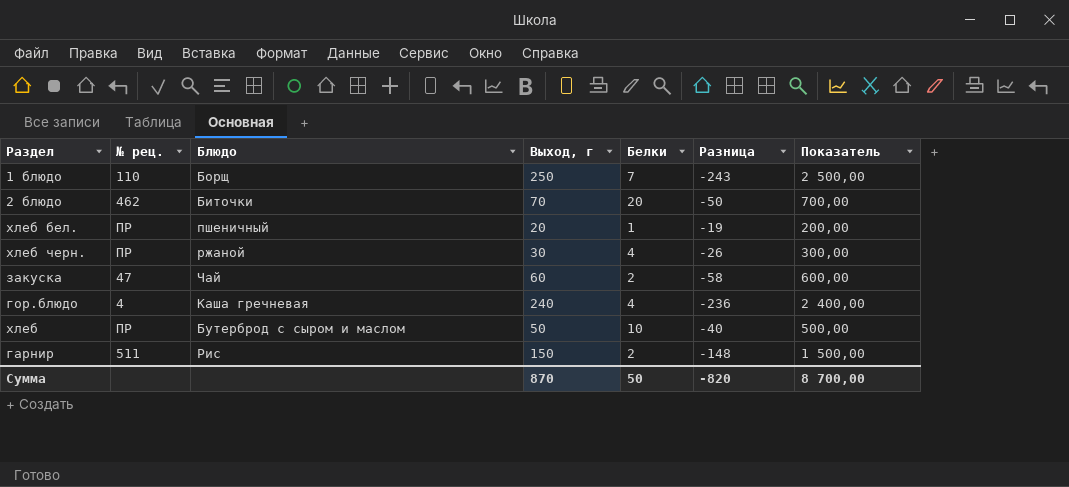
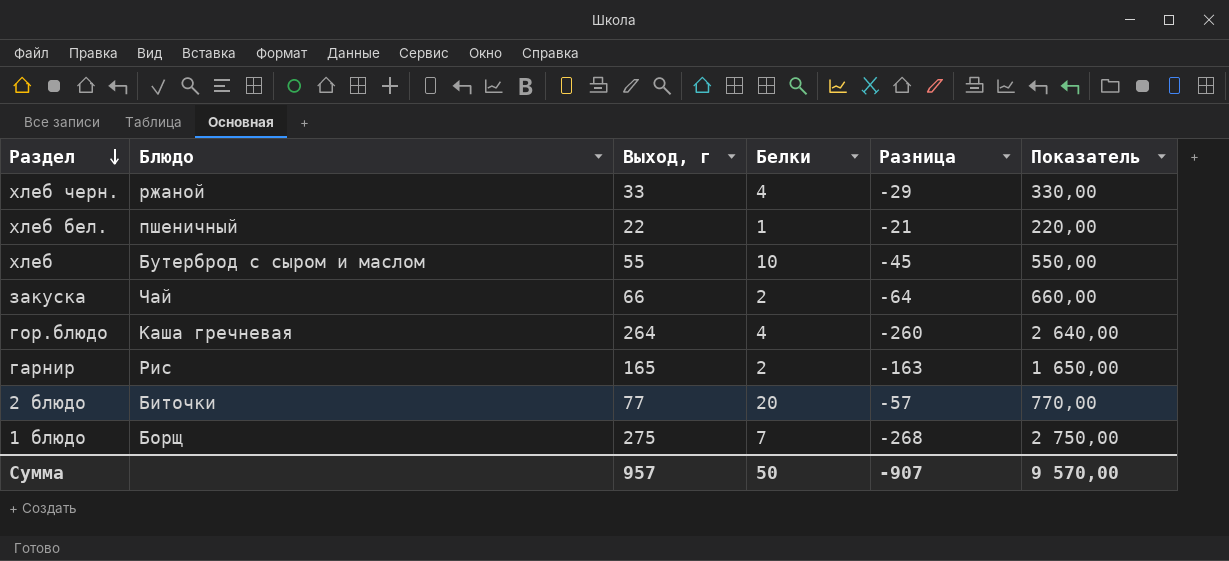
row order: none -> Раздел descending
column № рец. | position: 2 -> none
хлеб черн. | Выход, г: 30 -> 33
хлеб черн. | Разница: -26 -> -29
хлеб черн. | Показатель: 300,00 -> 330,00
хлеб бел. | Выход, г: 20 -> 22
хлеб бел. | Разница: -19 -> -21
хлеб бел. | Показатель: 200,00 -> 220,00
хлеб | Выход, г: 50 -> 55
хлеб | Разница: -40 -> -45
хлеб | Показатель: 500,00 -> 550,00
закуска | Выход, г: 60 -> 66
закуска | Разница: -58 -> -64
закуска | Показатель: 600,00 -> 660,00
гор.блюдо | Выход, г: 240 -> 264
гор.блюдо | Разница: -236 -> -260
гор.блюдо | Показатель: 2 400,00 -> 2 640,00
гарнир | Выход, г: 150 -> 165
гарнир | Разница: -148 -> -163
гарнир | Показатель: 1 500,00 -> 1 650,00
2 блюдо | Выход, г: 70 -> 77
2 блюдо | Разница: -50 -> -57
2 блюдо | Показатель: 700,00 -> 770,00
1 блюдо | Выход, г: 250 -> 275
1 блюдо | Разница: -243 -> -268
1 блюдо | Показатель: 2 500,00 -> 2 750,00
Сумма | Выход, г: 870 -> 957
Сумма | Разница: -820 -> -907
Сумма | Показатель: 8 700,00 -> 9 570,00

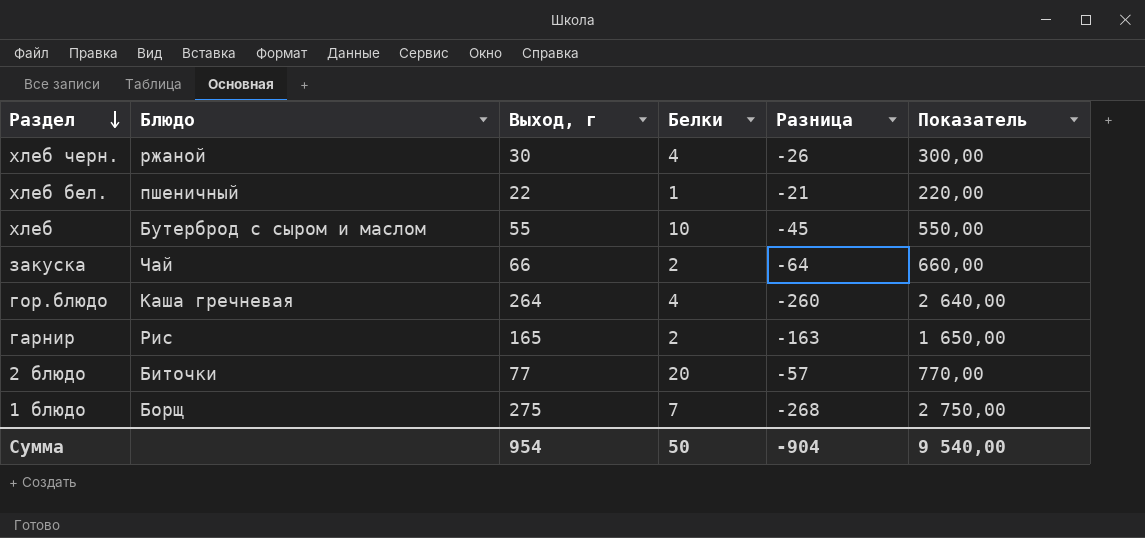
хлеб черн. | Выход, г: 33 -> 30
хлеб черн. | Разница: -29 -> -26
хлеб черн. | Показатель: 330,00 -> 300,00
Сумма | Выход, г: 957 -> 954
Сумма | Разница: -907 -> -904
Сумма | Показатель: 9 570,00 -> 9 540,00

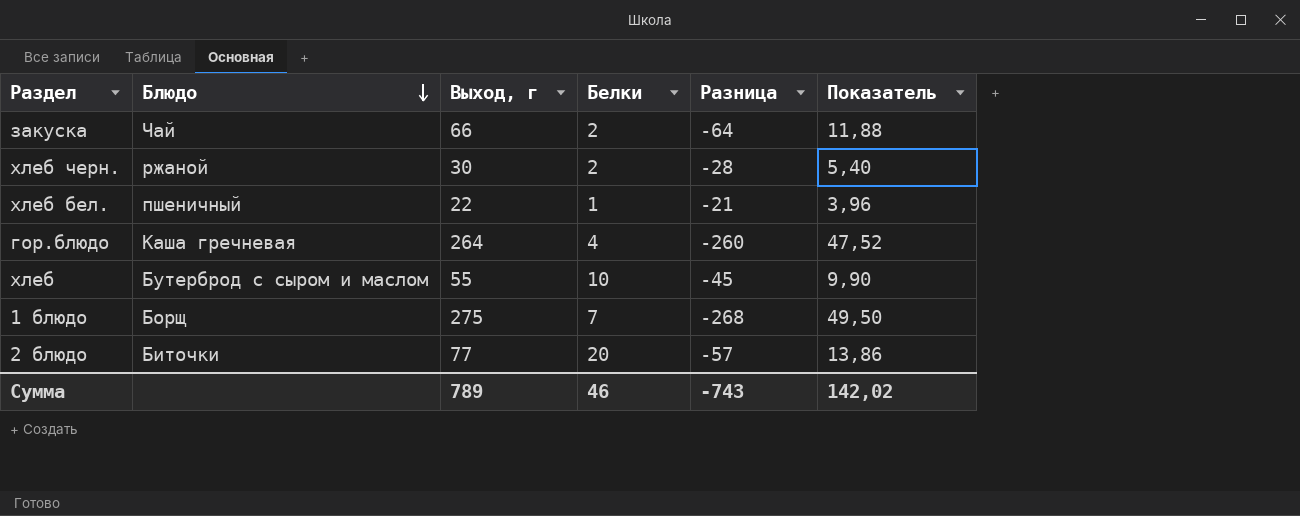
row order: Раздел descending -> Блюдо descending
column Показатель | formula: [Выход, г] * 10 -> [Выход, г] * 0,18
row гарнир: Рис | 165 | 2 | -163 | 1 650,00 -> none
хлеб черн. | Белки: 4 -> 2
хлеб черн. | Разница: -26 -> -28
Сумма | Выход, г: 954 -> 789
Сумма | Белки: 50 -> 46
Сумма | Разница: -904 -> -743
Сумма | Показатель: 9 540,00 -> 142,02

